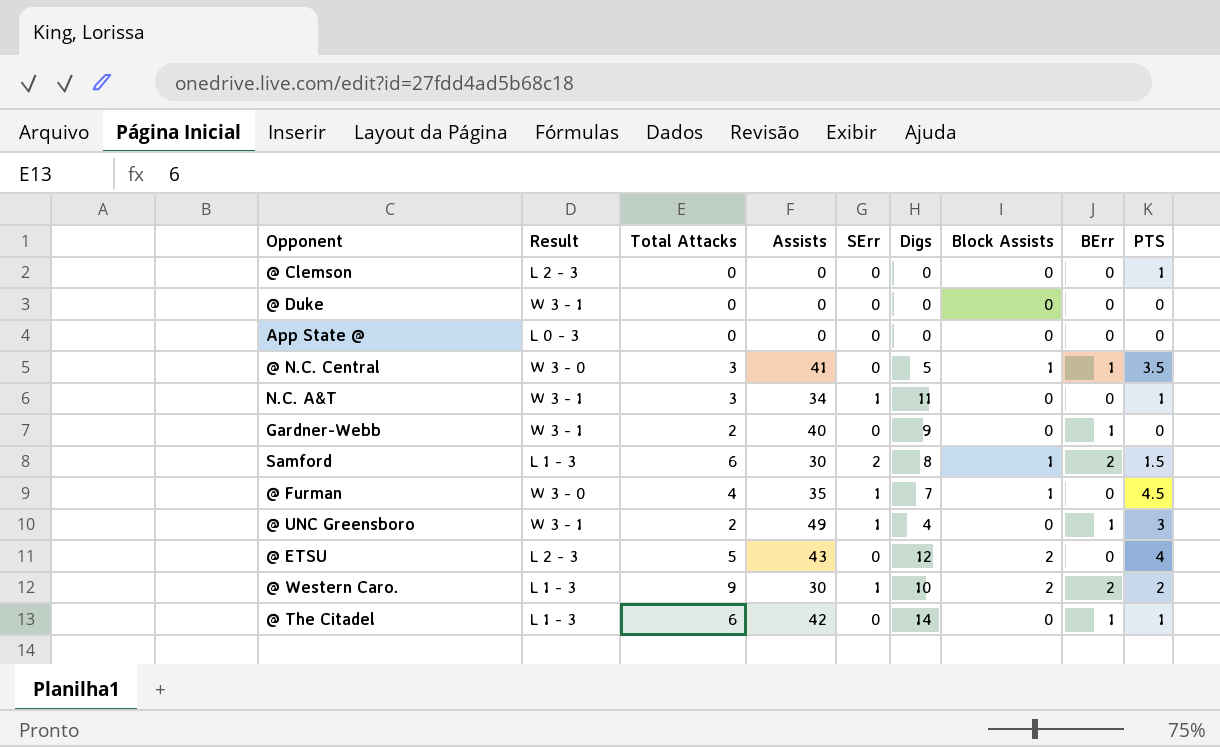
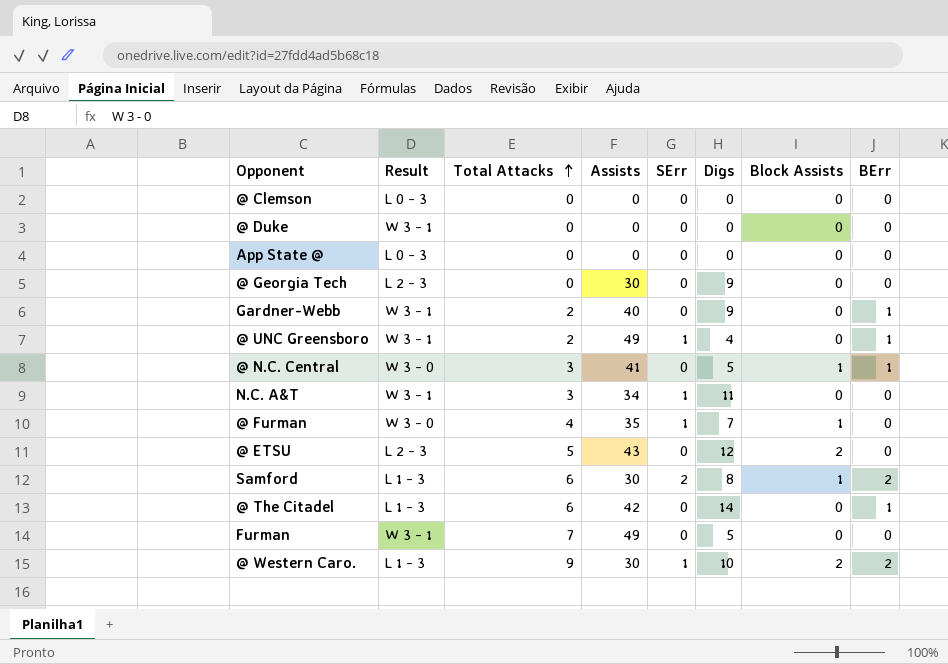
row order: none -> Total Attacks ascending
column PTS | position: 9 -> none
@ Clemson | Result: L 2 - 3 -> L 0 - 3
row @ Georgia Tech: none -> L 2 - 3 | 0 | 30 | 0 | 9 | 0 | 0
row Furman: none -> W 3 - 1 | 7 | 49 | 0 | 5 | 0 | 0

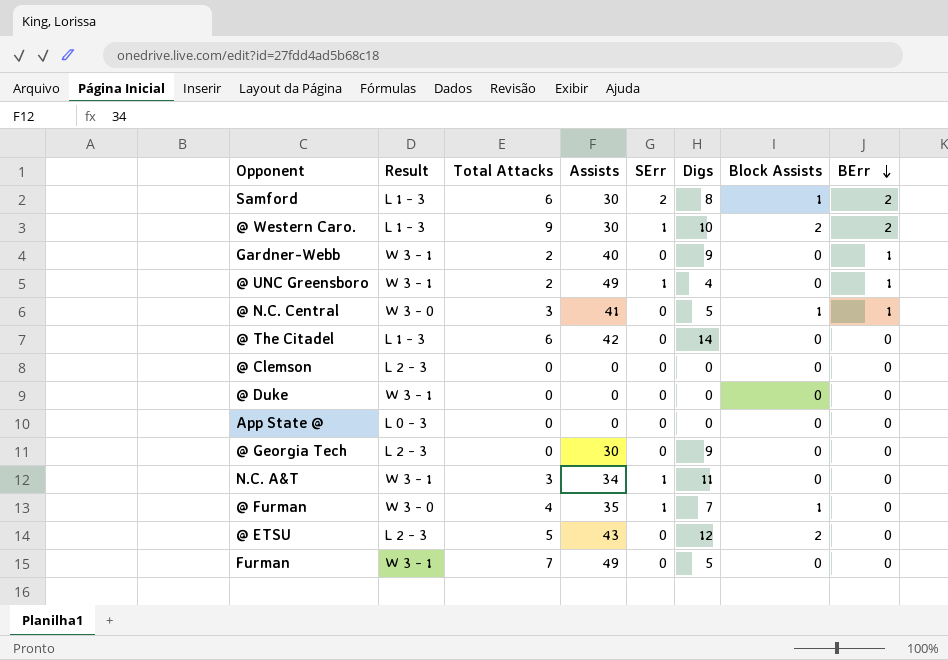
row order: Total Attacks ascending -> BErr descending
@ The Citadel | BErr: 1 -> 0
@ Clemson | Result: L 0 - 3 -> L 2 - 3

